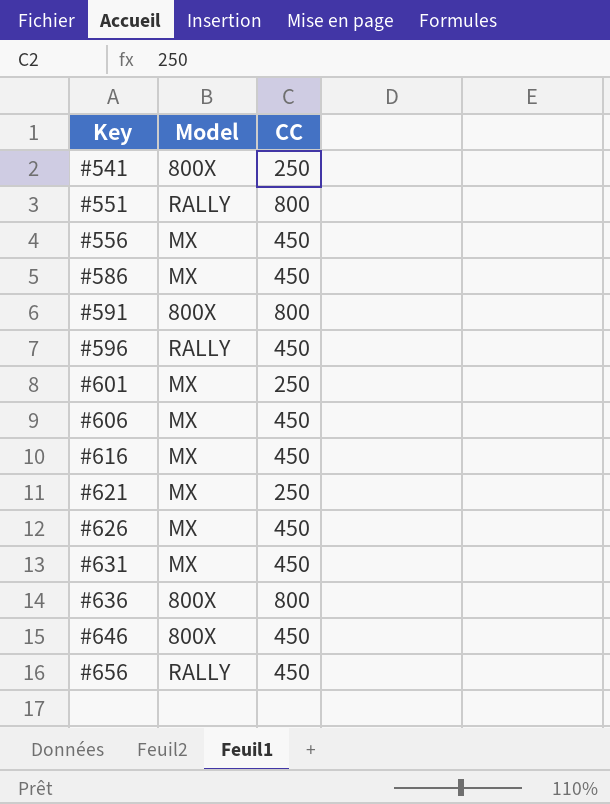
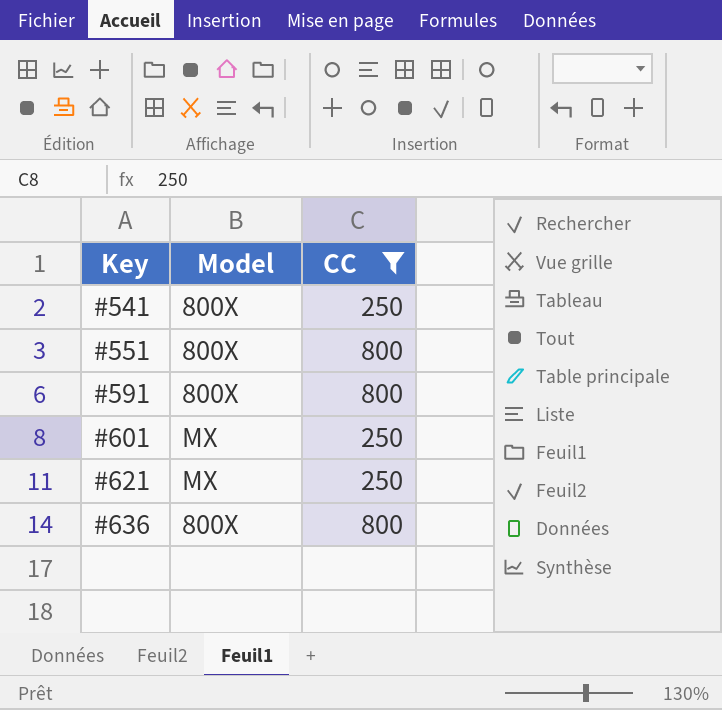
filter: none -> CC != 450
#551 | Model: RALLY -> 800X

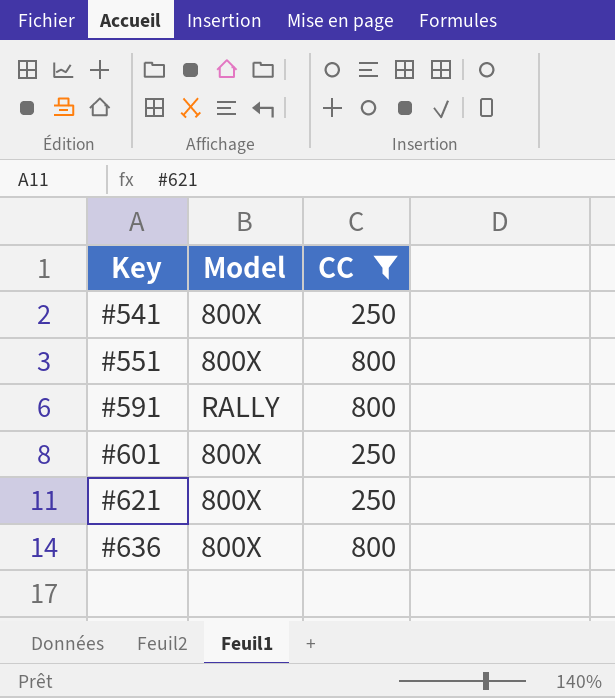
#591 | Model: 800X -> RALLY
#601 | Model: MX -> 800X
#621 | Model: MX -> 800X

